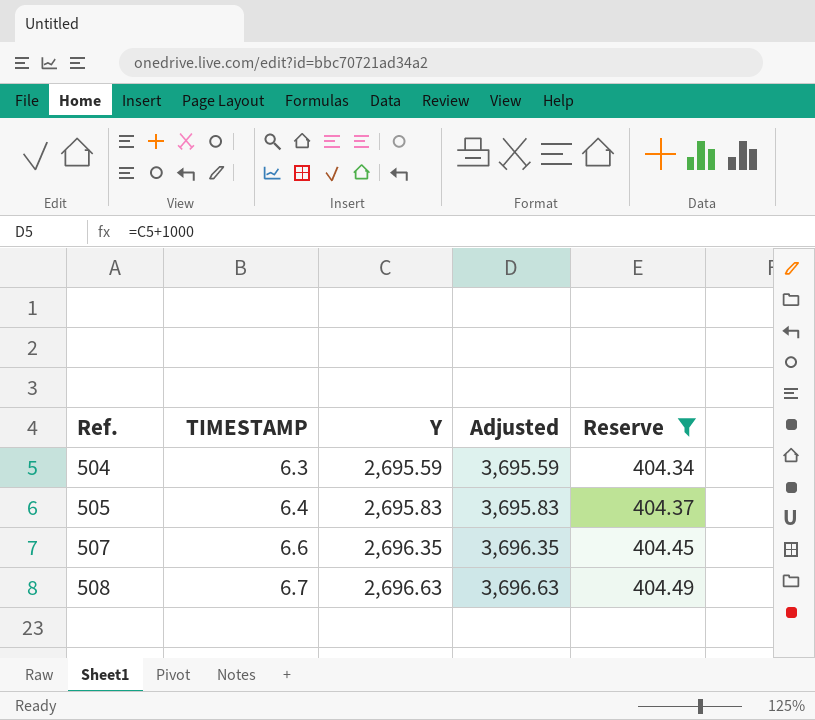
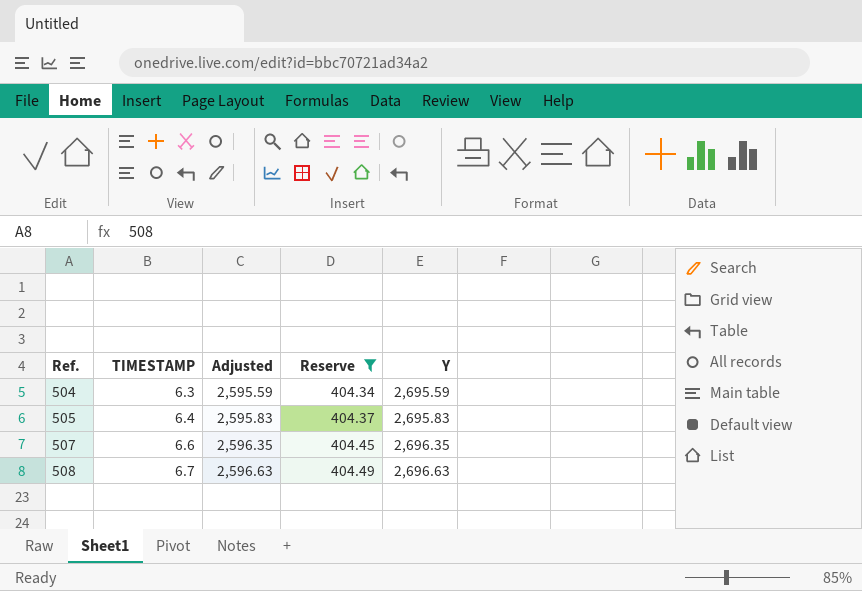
column Adjusted | formula: [Y] + 1000 -> [Y] - 100
column Y | position: 3 -> 5

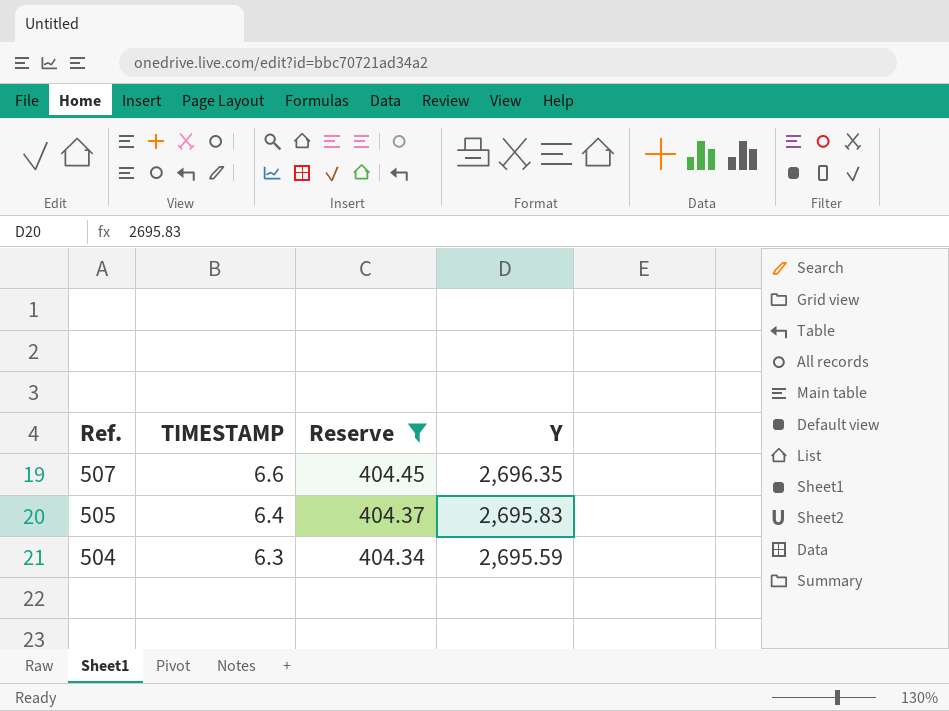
row order: Ref. ascending -> Ref. descending
column Adjusted | formula: [Y] - 100 -> none
row 508: 6.7 | 2,596.63 | 404.49 | 2,696.63 -> none

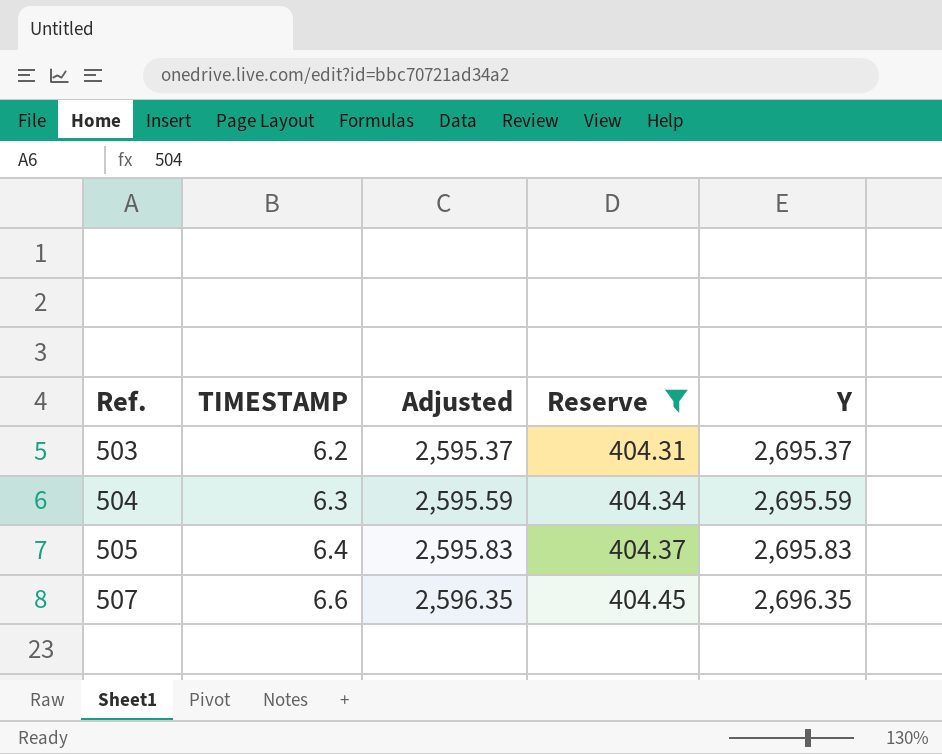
row order: Ref. descending -> Ref. ascending
column Adjusted | formula: none -> [Y] - 100
row 503: none -> 6.2 | 2,595.37 | 404.31 | 2,695.37

